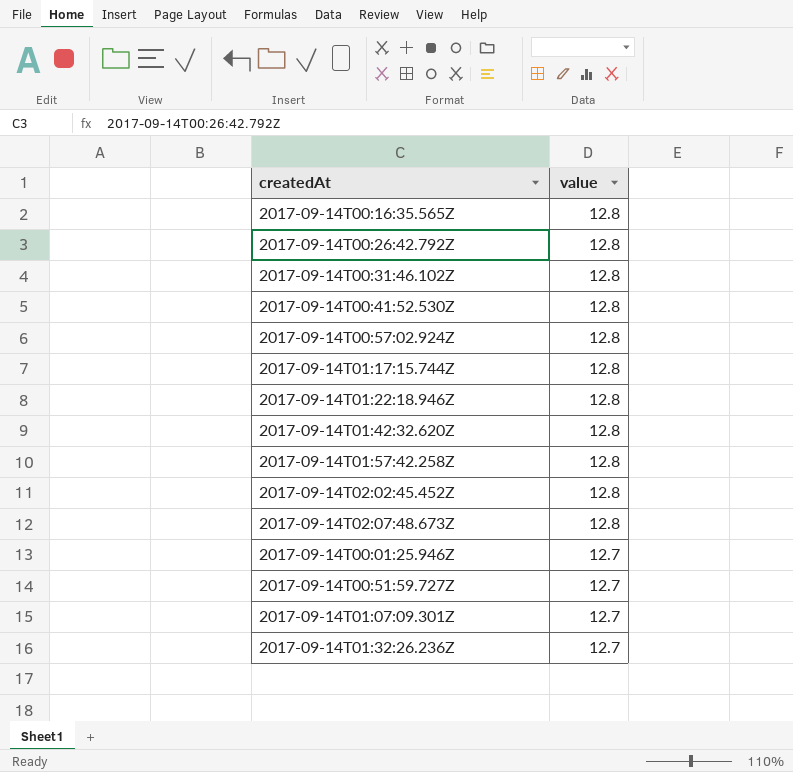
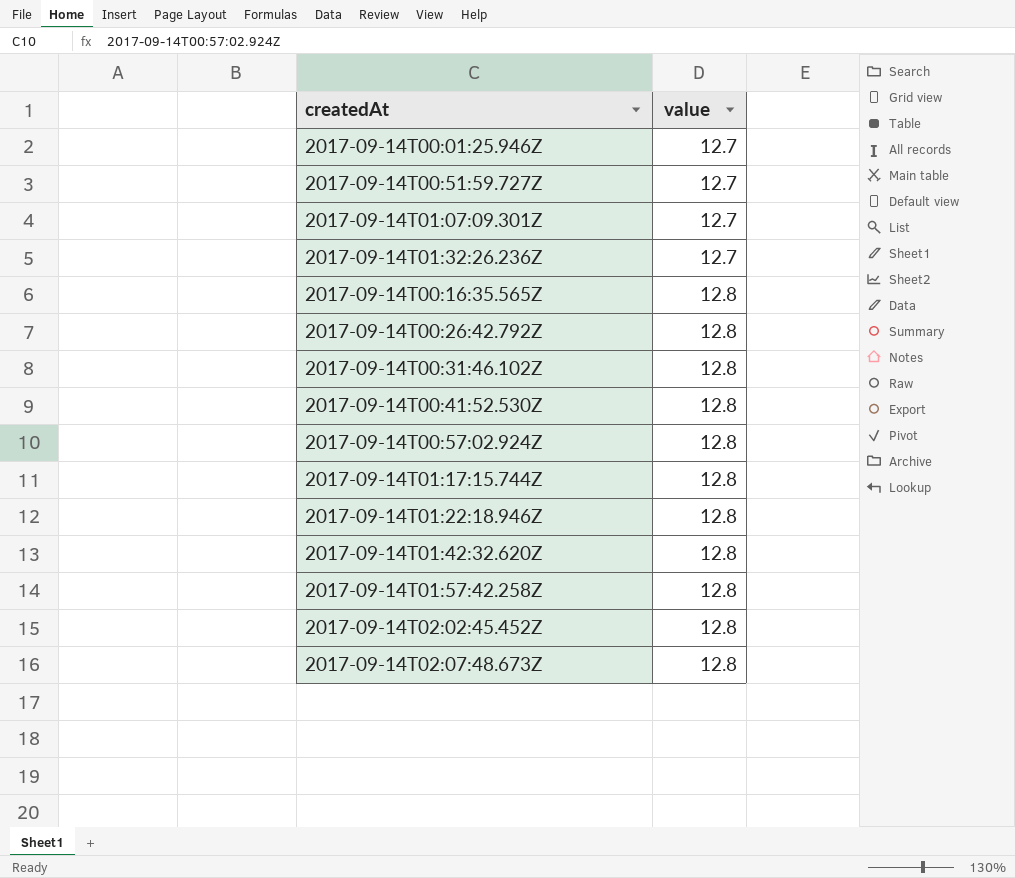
row order: value descending -> value ascending

